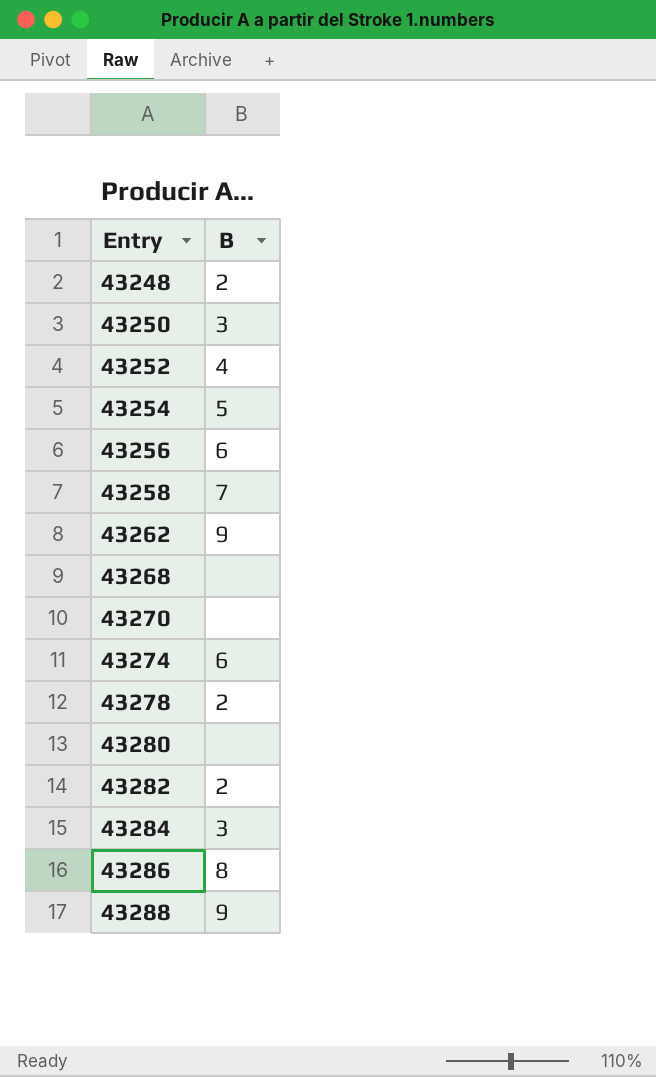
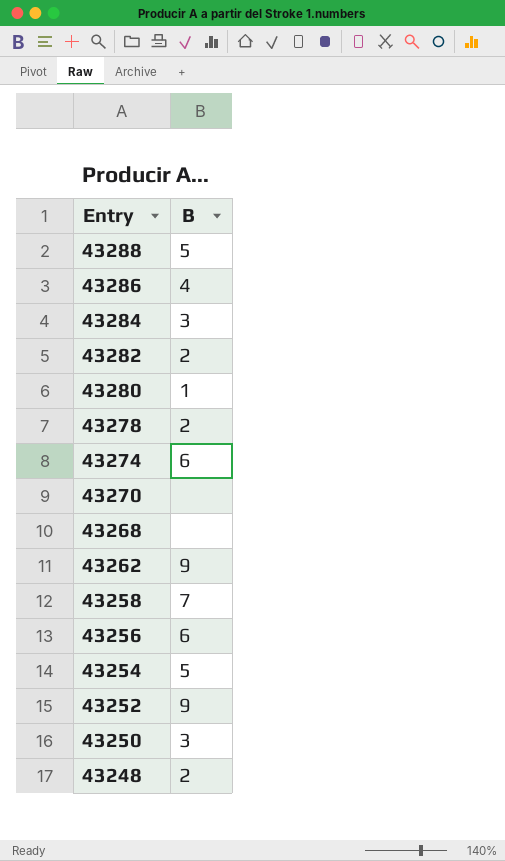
row order: Entry ascending -> Entry descending
43288 | B: 9 -> 5
43286 | B: 8 -> 4
43280 | B: none -> 1
43252 | B: 4 -> 9

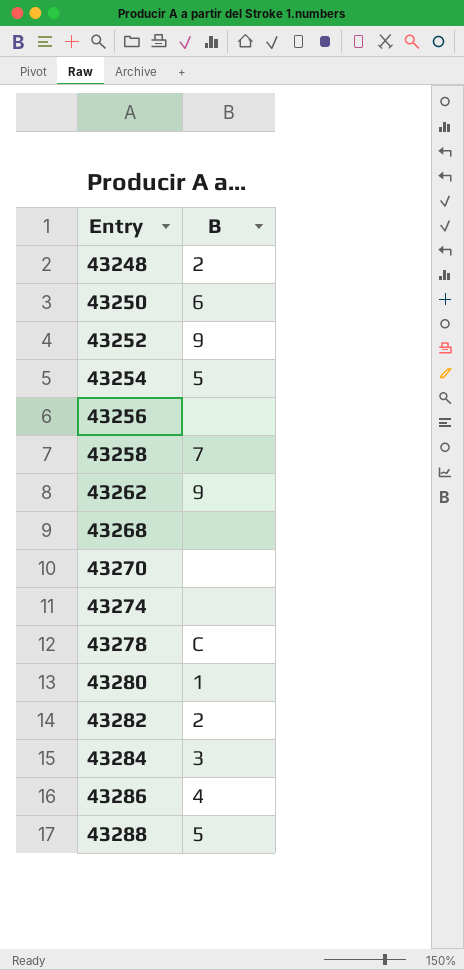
row order: Entry descending -> Entry ascending
43250 | B: 3 -> 6
43256 | B: 6 -> none
43274 | B: 6 -> none
43278 | B: 2 -> C

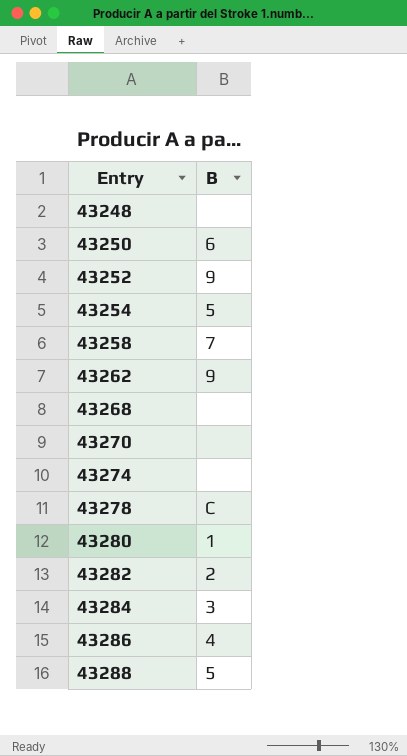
row 43256: none -> none
43248 | B: 2 -> none

